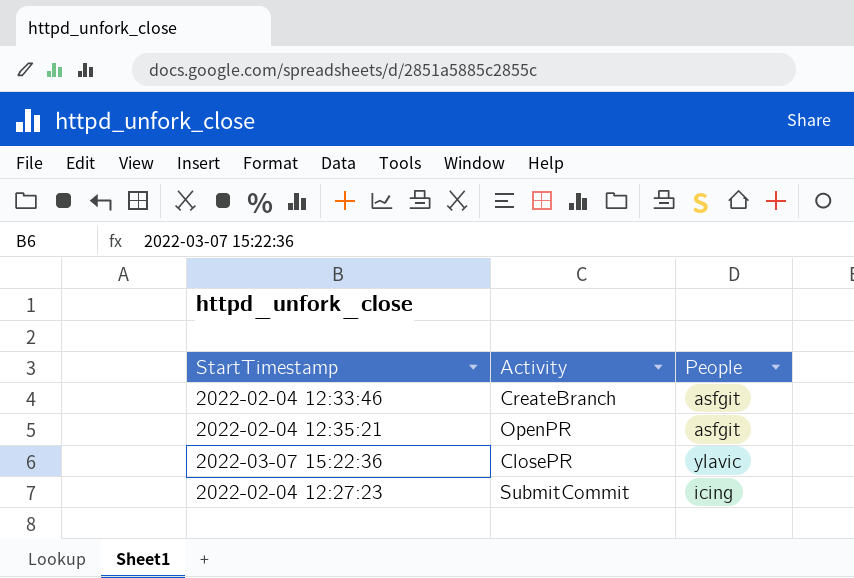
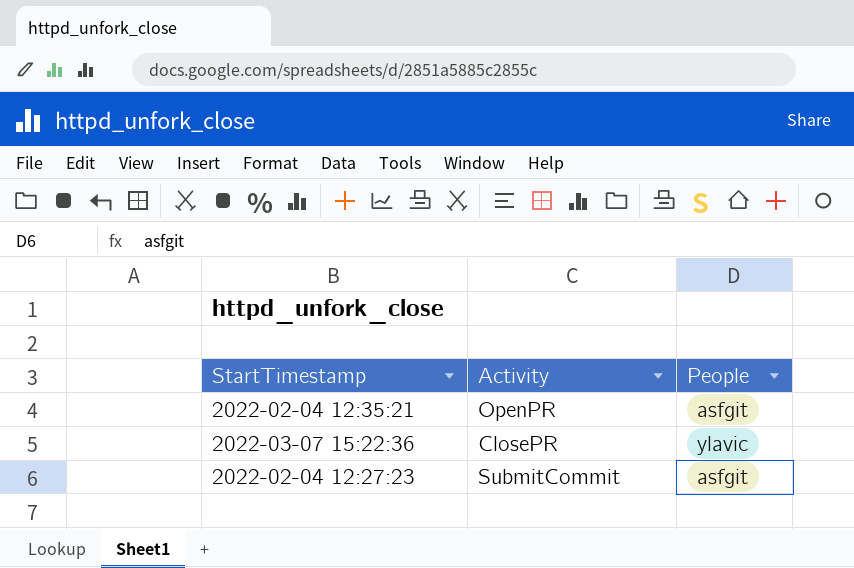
row 2022-02-04 12:33:46: CreateBranch | asfgit -> none
2022-02-04 12:27:23 | People: icing -> asfgit

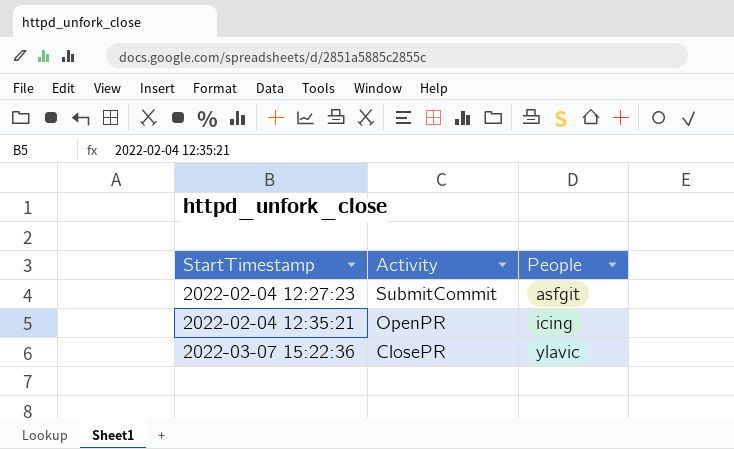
row order: none -> StartTimestamp ascending
2022-02-04 12:35:21 | People: asfgit -> icing

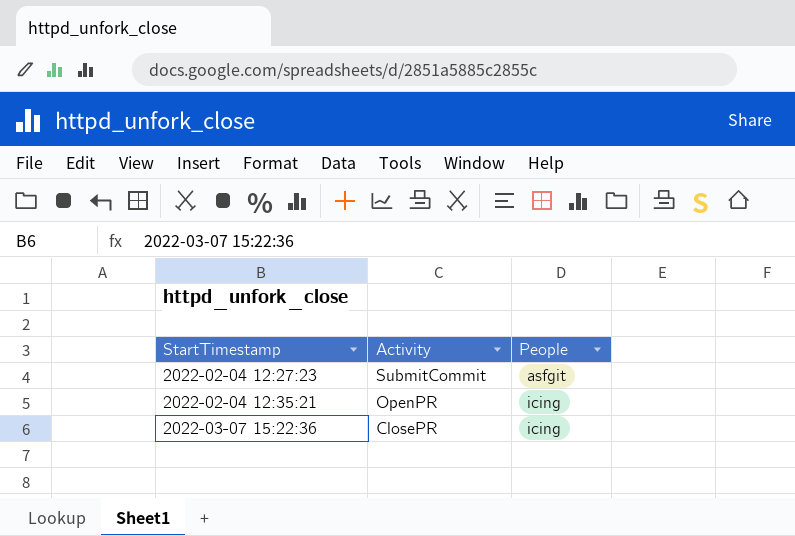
2022-03-07 15:22:36 | People: ylavic -> icing

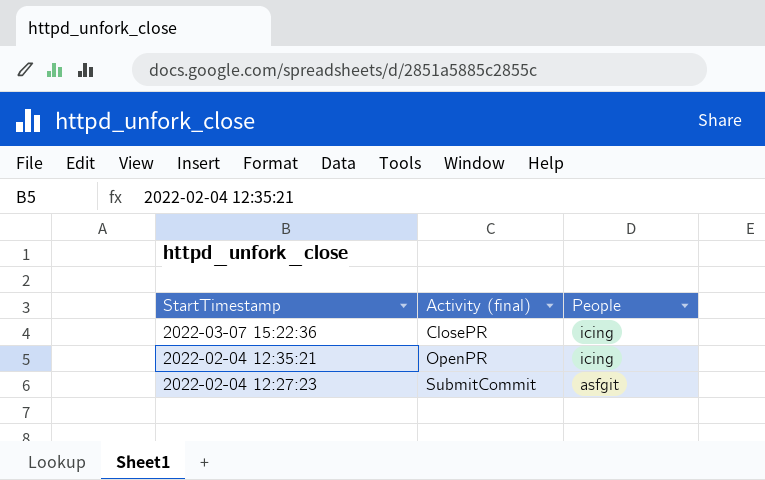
row order: StartTimestamp ascending -> StartTimestamp descending
column name: Activity -> Activity (final)

